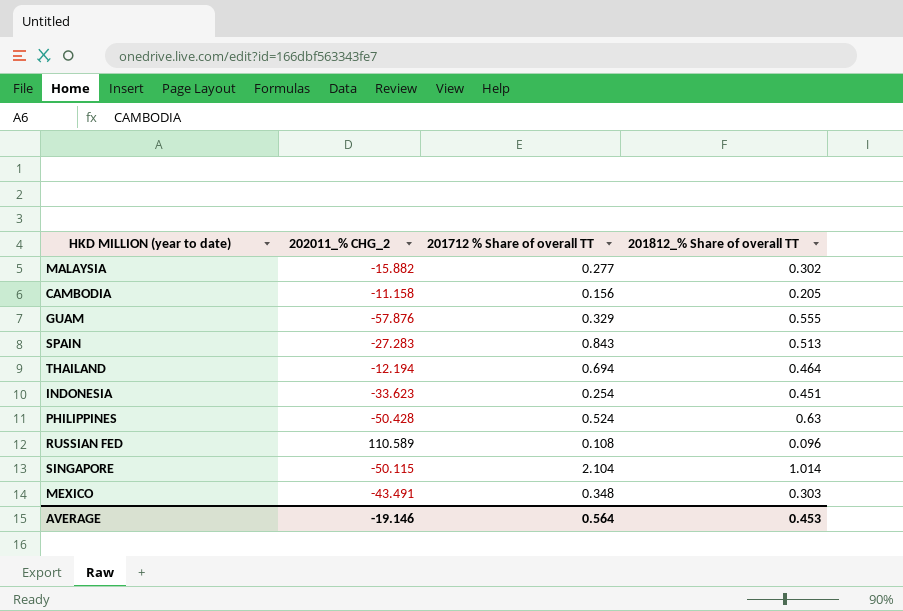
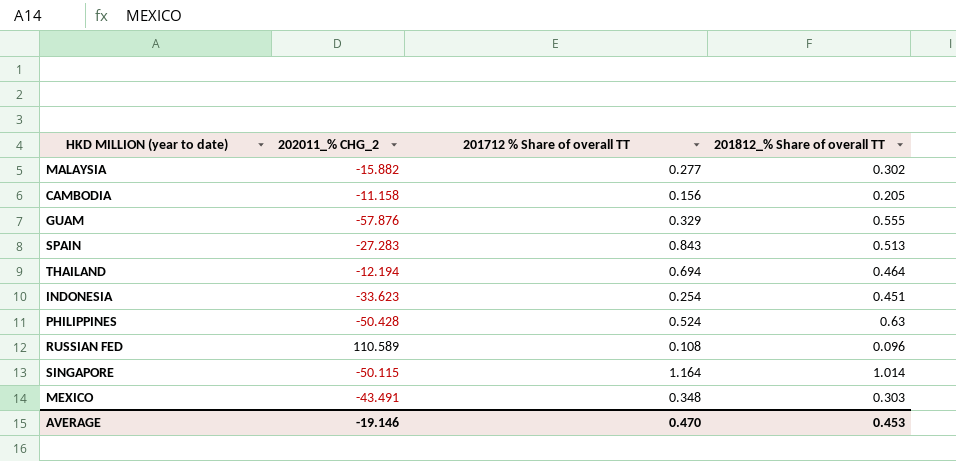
SINGAPORE | 201712 % Share of overall TT: 2.104 -> 1.164
AVERAGE | 201712 % Share of overall TT: 0.564 -> 0.470

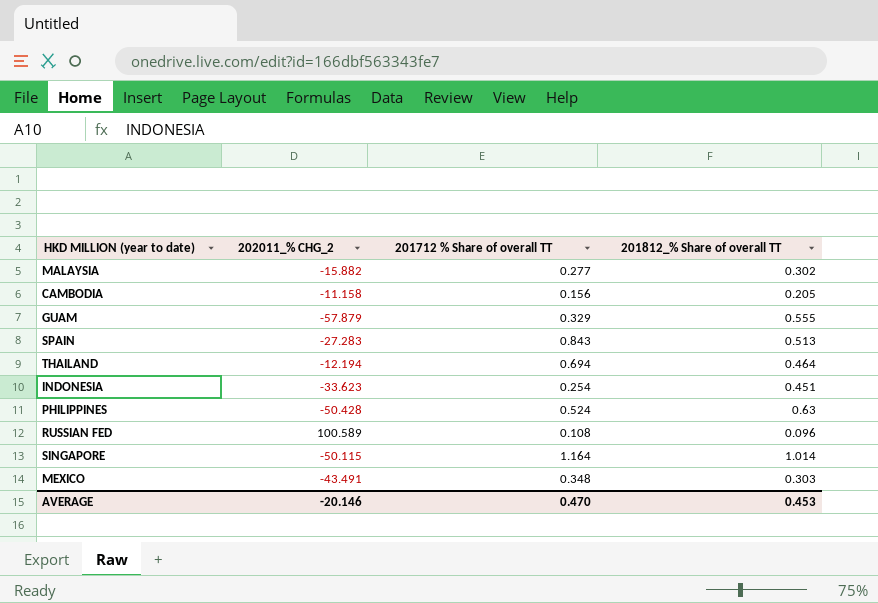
GUAM | 202011_% CHG_2: -57.876 -> -57.879
RUSSIAN FED | 202011_% CHG_2: 110.589 -> 100.589
AVERAGE | 202011_% CHG_2: -19.146 -> -20.146

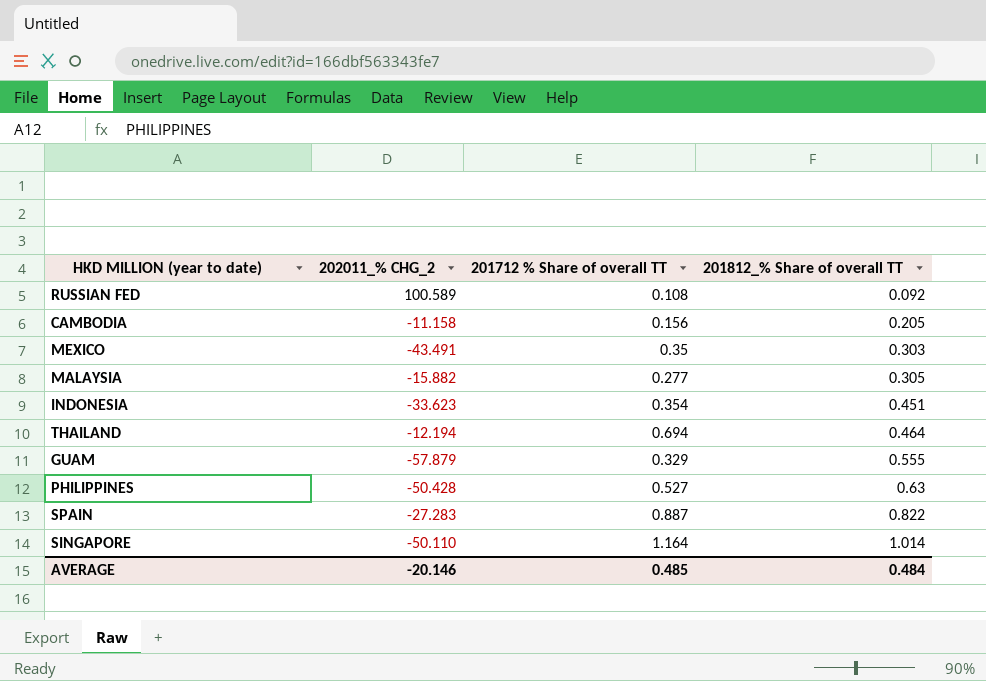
row order: none -> 201812_% Share of overall TT ascending
RUSSIAN FED | 201812_% Share of overall TT: 0.096 -> 0.092
MEXICO | 201712 % Share of overall TT: 0.348 -> 0.35
MALAYSIA | 201812_% Share of overall TT: 0.302 -> 0.305
INDONESIA | 201712 % Share of overall TT: 0.254 -> 0.354
PHILIPPINES | 201712 % Share of overall TT: 0.524 -> 0.527
SPAIN | 201712 % Share of overall TT: 0.843 -> 0.887
SPAIN | 201812_% Share of overall TT: 0.513 -> 0.822
SINGAPORE | 202011_% CHG_2: -50.115 -> -50.110
AVERAGE | 201712 % Share of overall TT: 0.470 -> 0.485
AVERAGE | 201812_% Share of overall TT: 0.453 -> 0.484

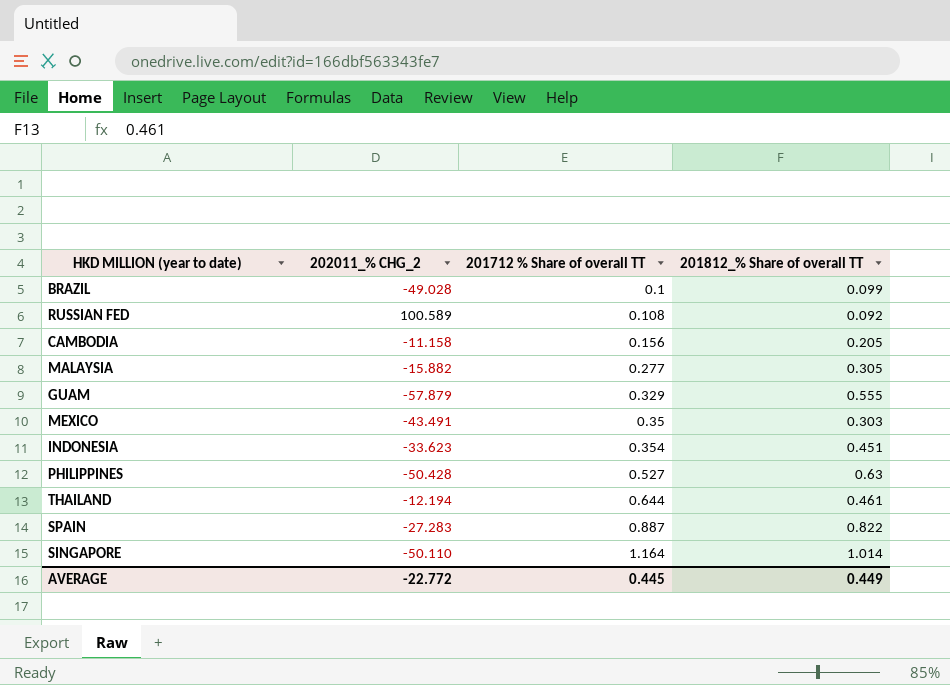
row order: 201812_% Share of overall TT ascending -> 201712 % Share of overall TT ascending
row BRAZIL: none -> -49.028 | 0.1 | 0.099
THAILAND | 201712 % Share of overall TT: 0.694 -> 0.644
THAILAND | 201812_% Share of overall TT: 0.464 -> 0.461
AVERAGE | 202011_% CHG_2: -20.146 -> -22.772
AVERAGE | 201712 % Share of overall TT: 0.485 -> 0.445
AVERAGE | 201812_% Share of overall TT: 0.484 -> 0.449

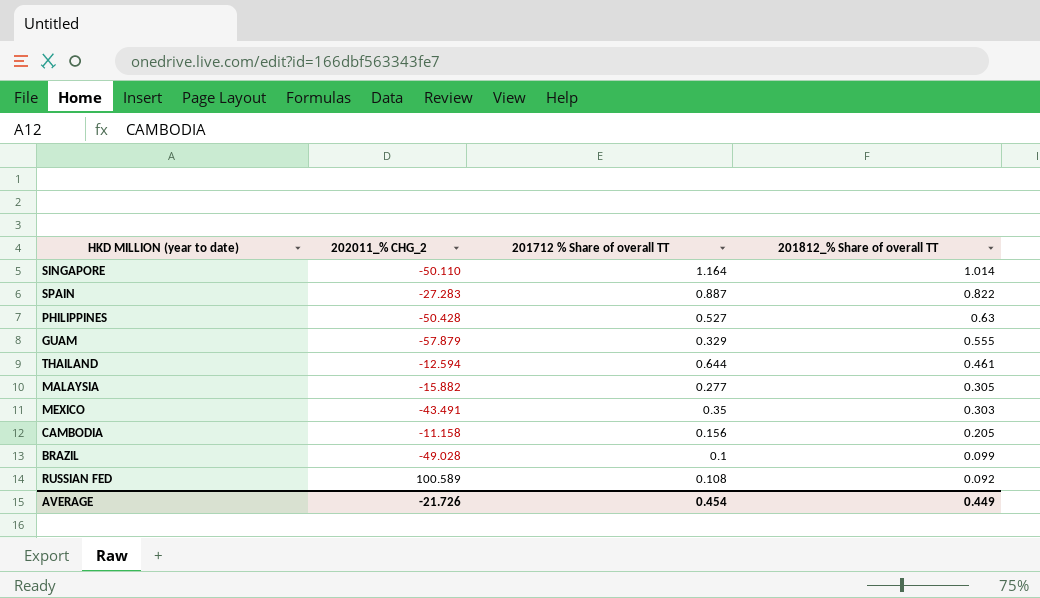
row order: 201712 % Share of overall TT ascending -> 201812_% Share of overall TT descending
row INDONESIA: -33.623 | 0.354 | 0.451 -> none
THAILAND | 202011_% CHG_2: -12.194 -> -12.594
AVERAGE | 202011_% CHG_2: -22.772 -> -21.726
AVERAGE | 201712 % Share of overall TT: 0.445 -> 0.454

